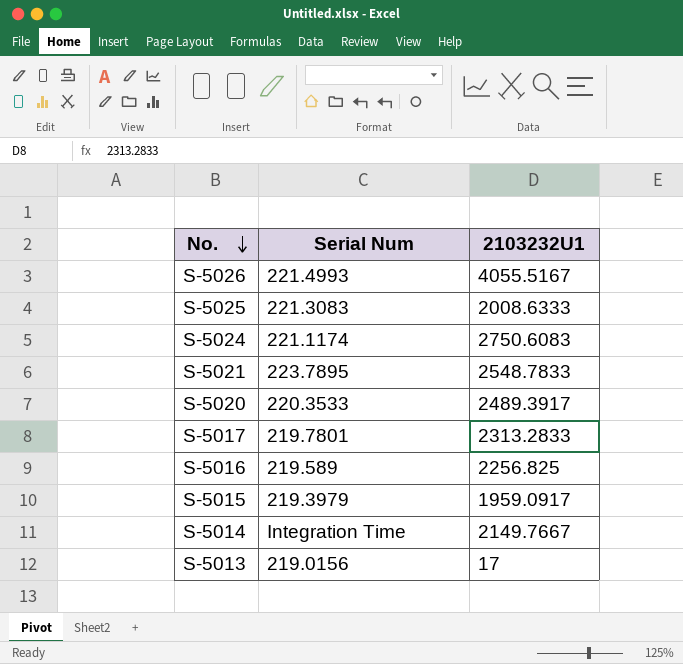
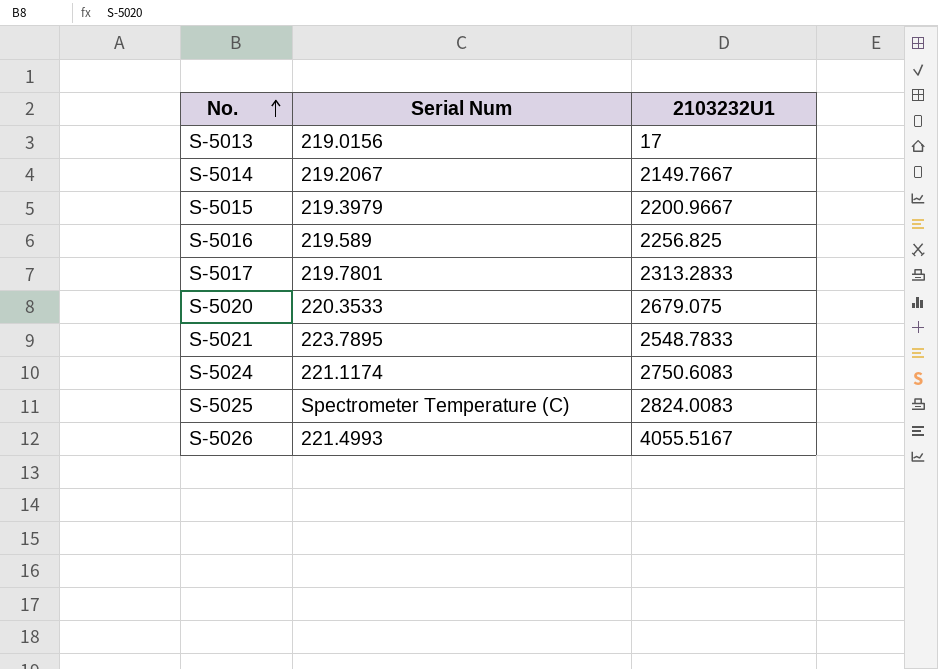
row order: No. descending -> No. ascending
S-5014 | Serial Num: Integration Time -> 219.2067
S-5015 | 2103232U1: 1959.0917 -> 2200.9667
S-5020 | 2103232U1: 2489.3917 -> 2679.075
S-5025 | Serial Num: 221.3083 -> Spectrometer Temperature (C)
S-5025 | 2103232U1: 2008.6333 -> 2824.0083

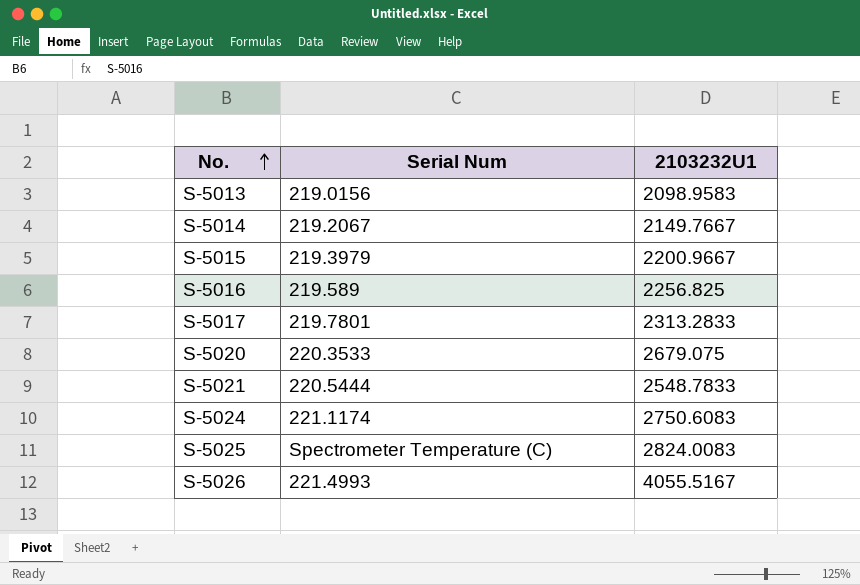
S-5013 | 2103232U1: 17 -> 2098.9583
S-5021 | Serial Num: 223.7895 -> 220.5444

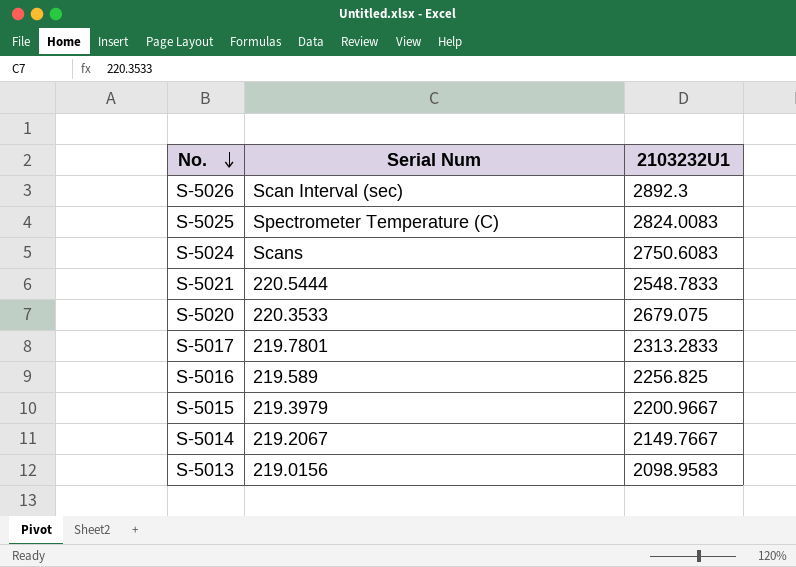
row order: No. ascending -> No. descending
S-5026 | Serial Num: 221.4993 -> Scan Interval (sec)
S-5026 | 2103232U1: 4055.5167 -> 2892.3
S-5024 | Serial Num: 221.1174 -> Scans

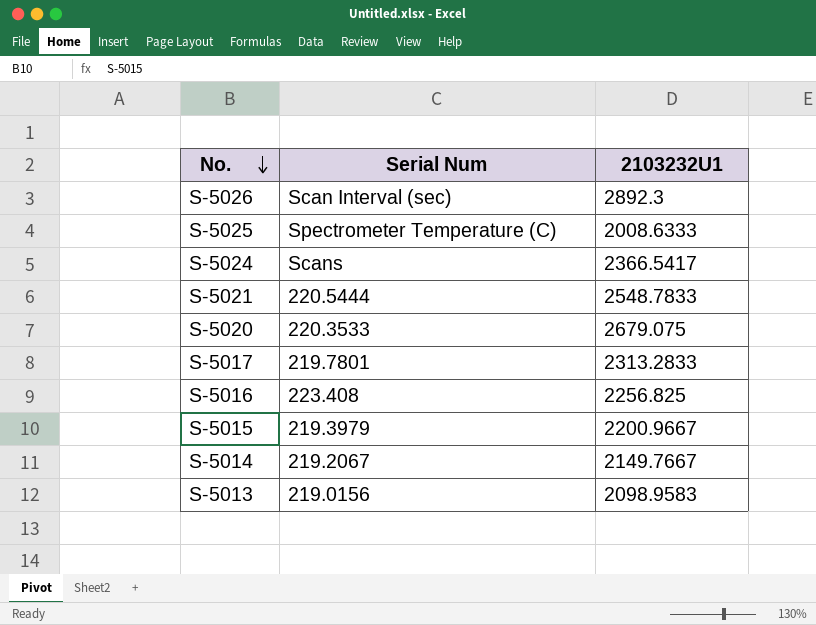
S-5025 | 2103232U1: 2824.0083 -> 2008.6333
S-5024 | 2103232U1: 2750.6083 -> 2366.5417
S-5016 | Serial Num: 219.589 -> 223.408

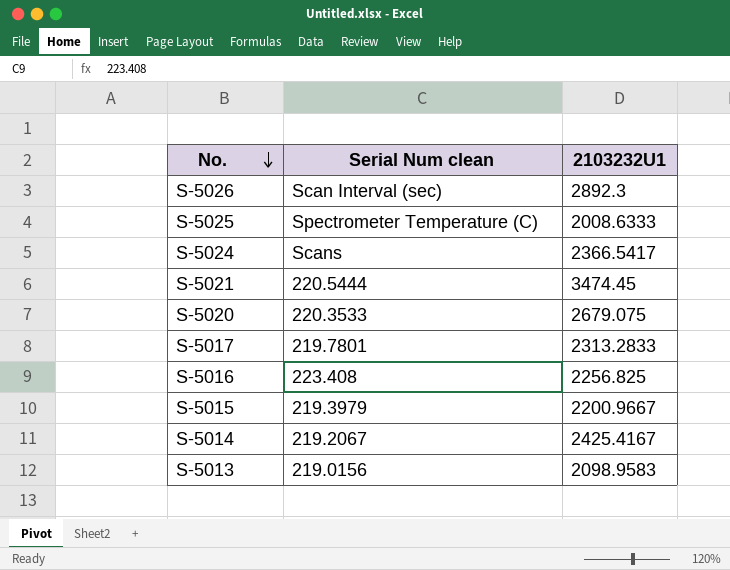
column name: Serial Num -> Serial Num clean
S-5021 | 2103232U1: 2548.7833 -> 3474.45
S-5014 | 2103232U1: 2149.7667 -> 2425.4167

